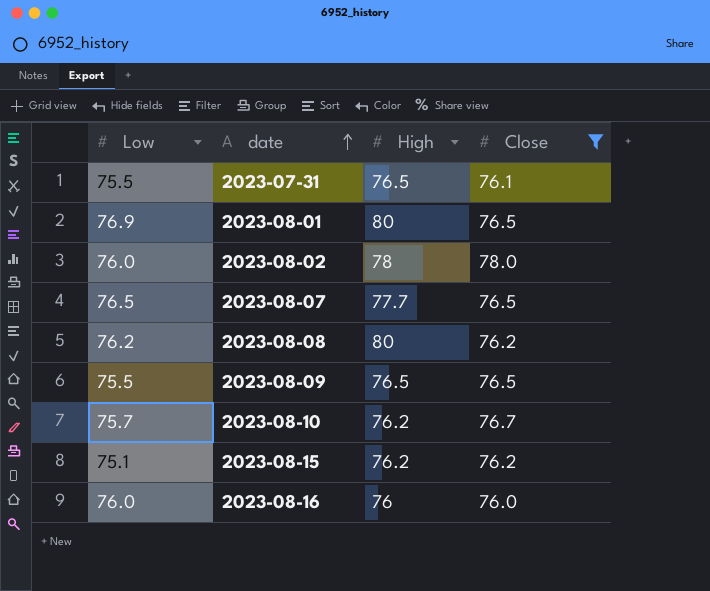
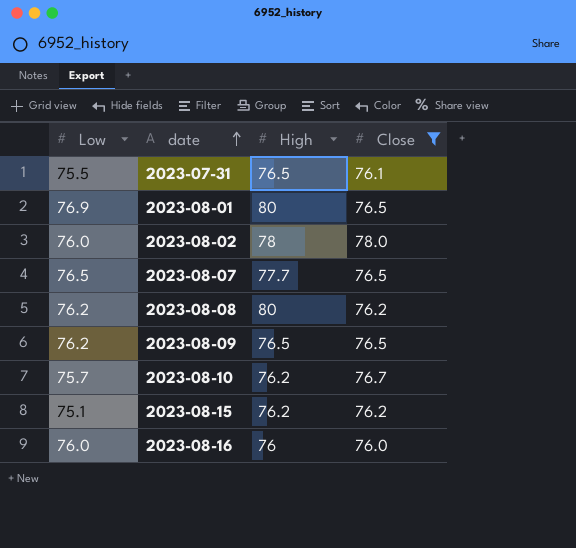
2023-08-09 | Low: 75.5 -> 76.2

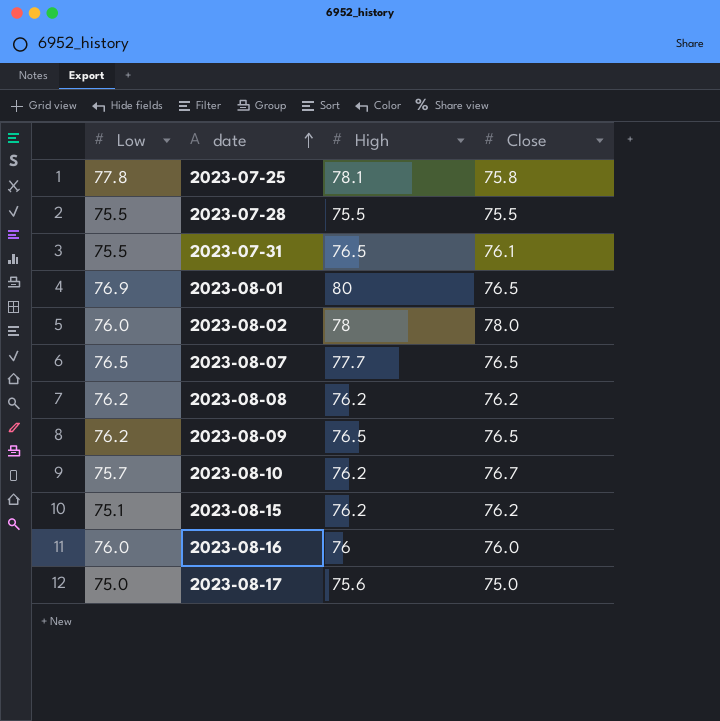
filter: Close >= 76.0 -> none
2023-08-08 | High: 80 -> 76.2

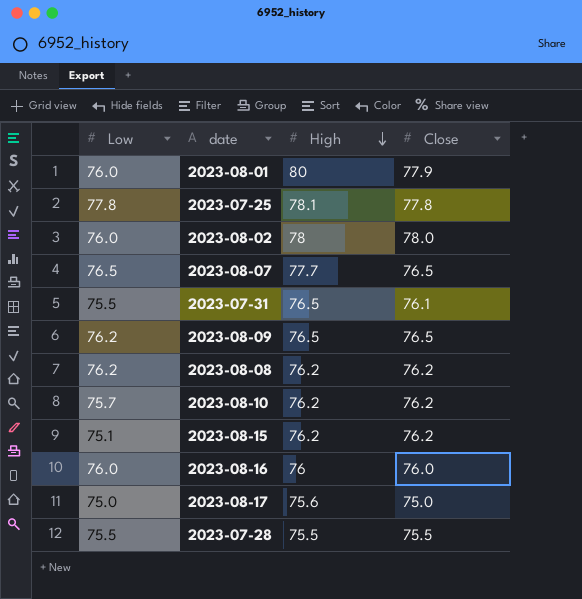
row order: date ascending -> High descending
2023-08-01 | Low: 76.9 -> 76.0
2023-08-01 | Close: 76.5 -> 77.9
2023-07-25 | Close: 75.8 -> 77.8
2023-08-10 | Close: 76.7 -> 76.2

